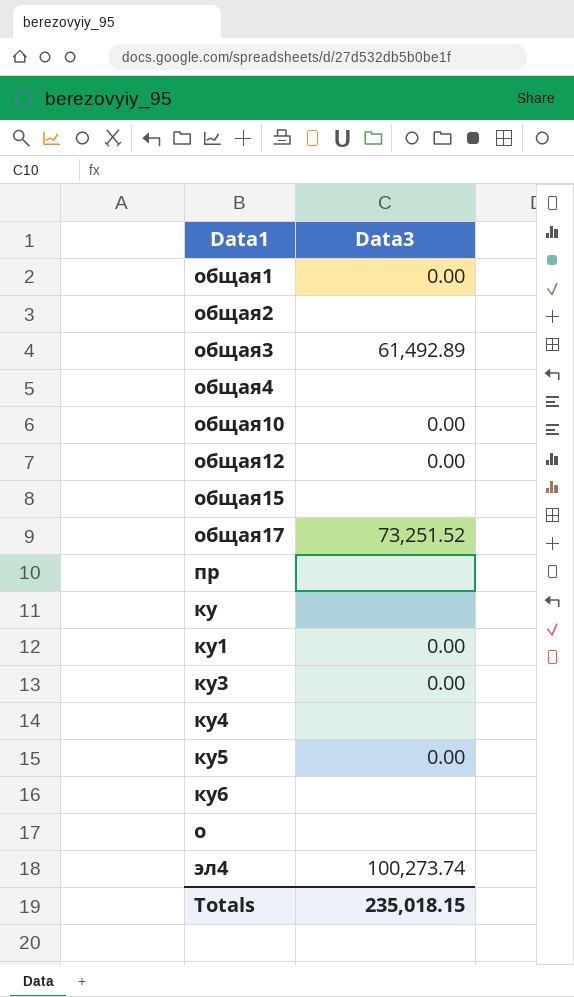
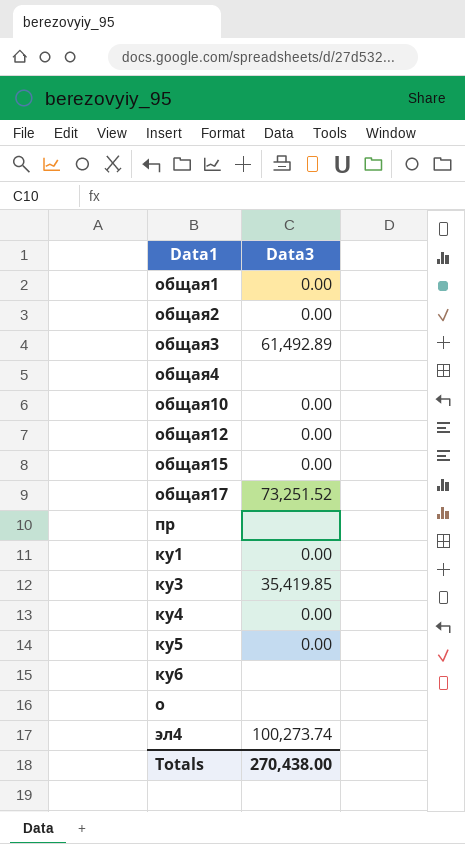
row ку: none -> none
общая2 | Data3: none -> 0.00
общая15 | Data3: none -> 0.00
ку3 | Data3: 0.00 -> 35,419.85
ку4 | Data3: none -> 0.00
Totals | Data3: 235,018.15 -> 270,438.00

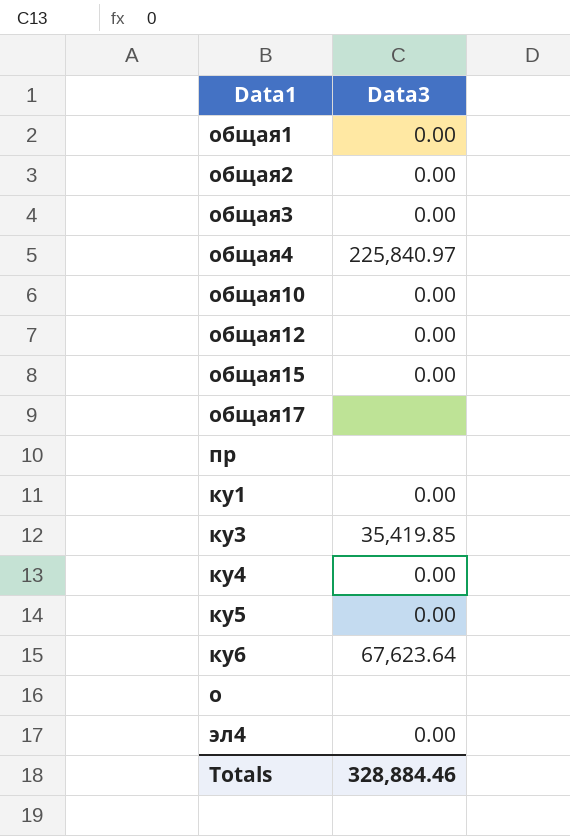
общая3 | Data3: 61,492.89 -> 0.00
общая4 | Data3: none -> 225,840.97
общая17 | Data3: 73,251.52 -> none
ку6 | Data3: none -> 67,623.64
эл4 | Data3: 100,273.74 -> 0.00
Totals | Data3: 270,438.00 -> 328,884.46

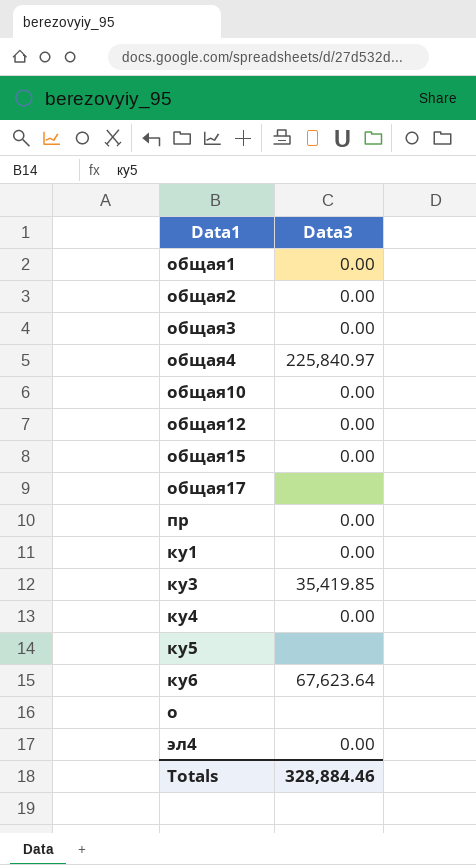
пр | Data3: none -> 0.00
ку5 | Data3: 0.00 -> none

